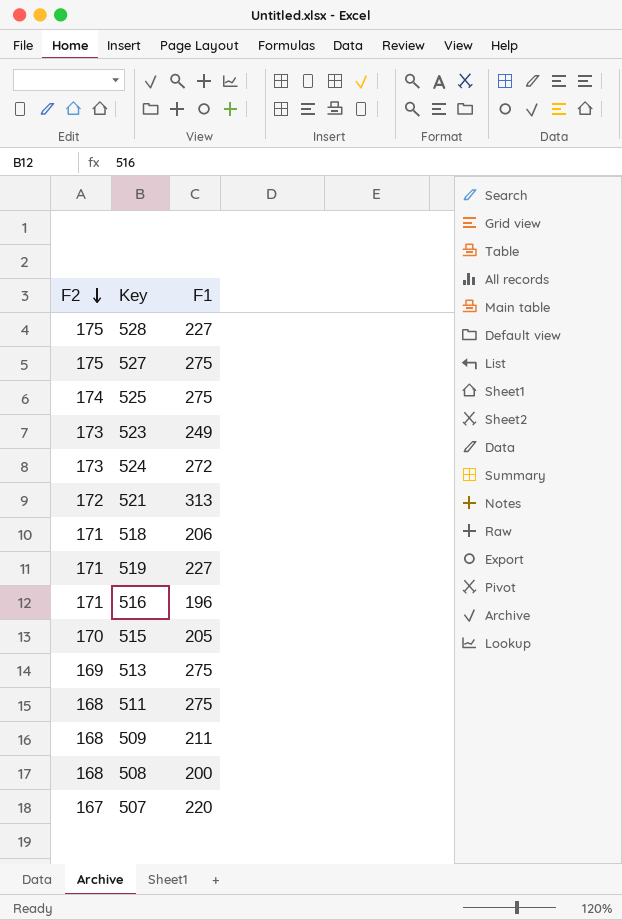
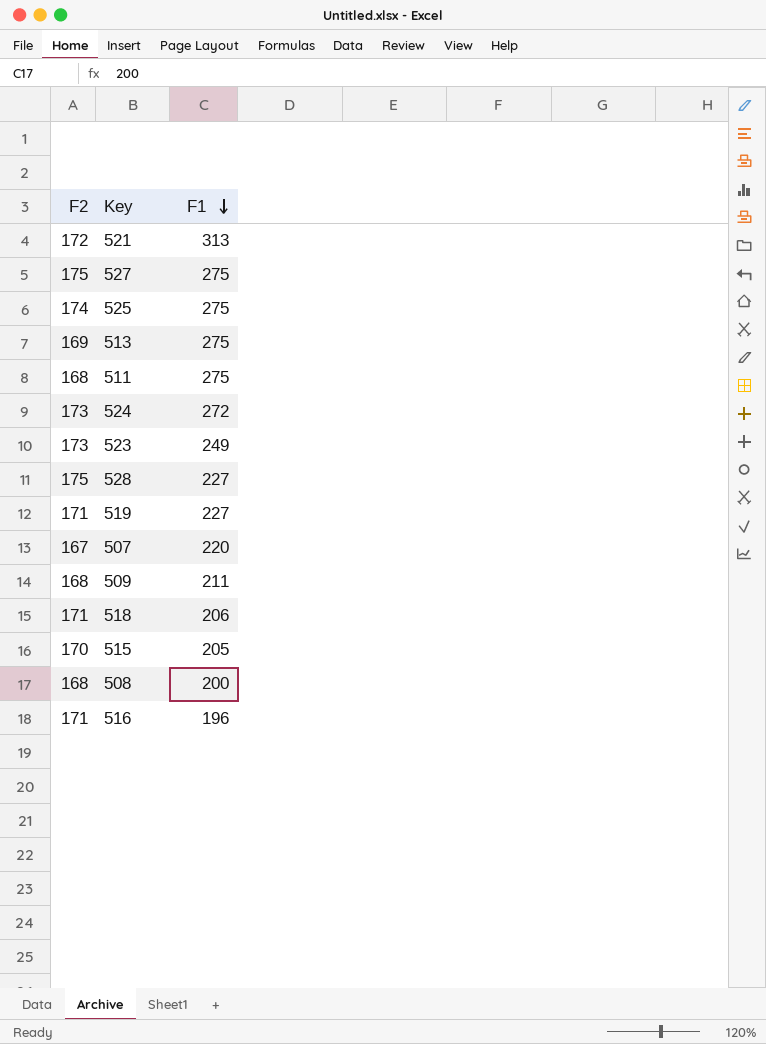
row order: F2 descending -> F1 descending

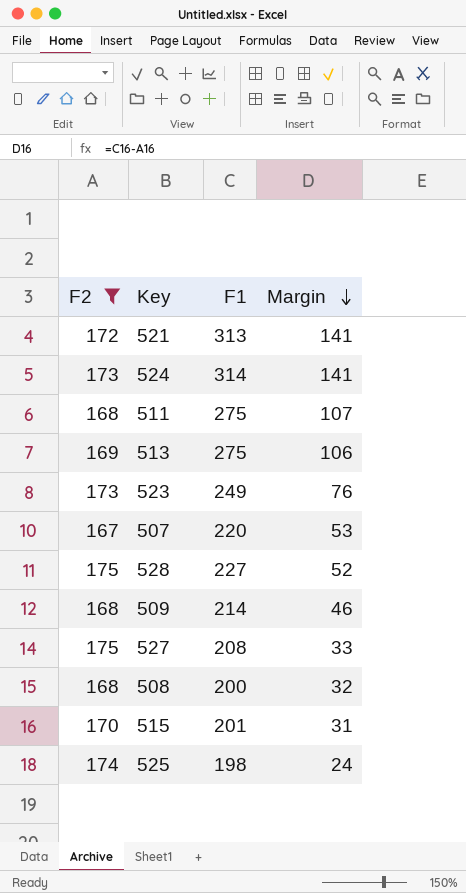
filter: none -> F2 != 171
row order: F1 descending -> Margin descending
column Margin | formula: none -> [F1] - [F2]
524 | F1: 272 -> 314
509 | F1: 211 -> 214
527 | F1: 275 -> 208
515 | F1: 205 -> 201
525 | F1: 275 -> 198

